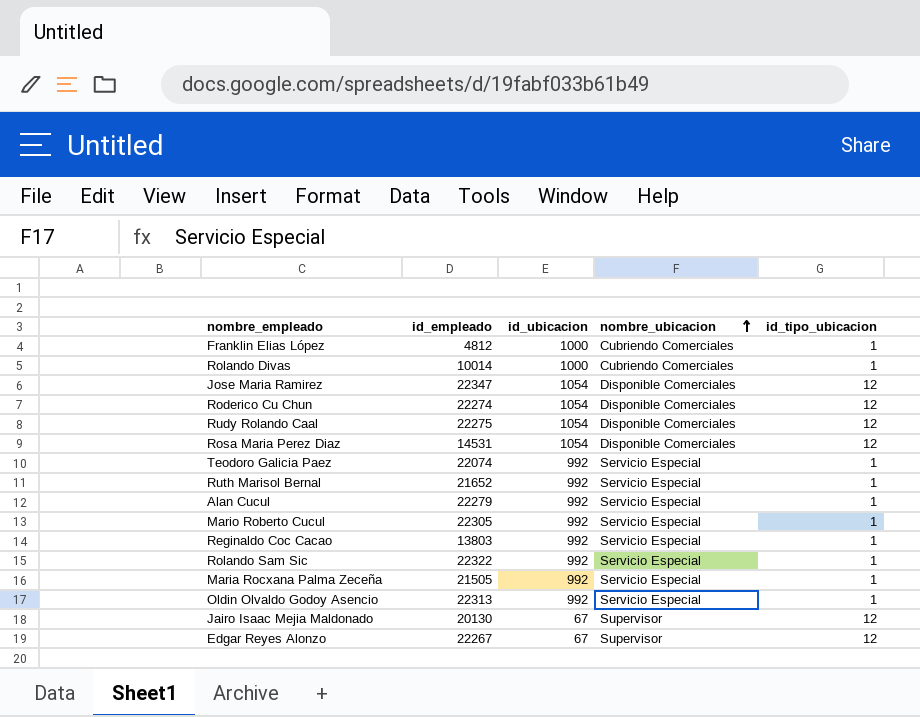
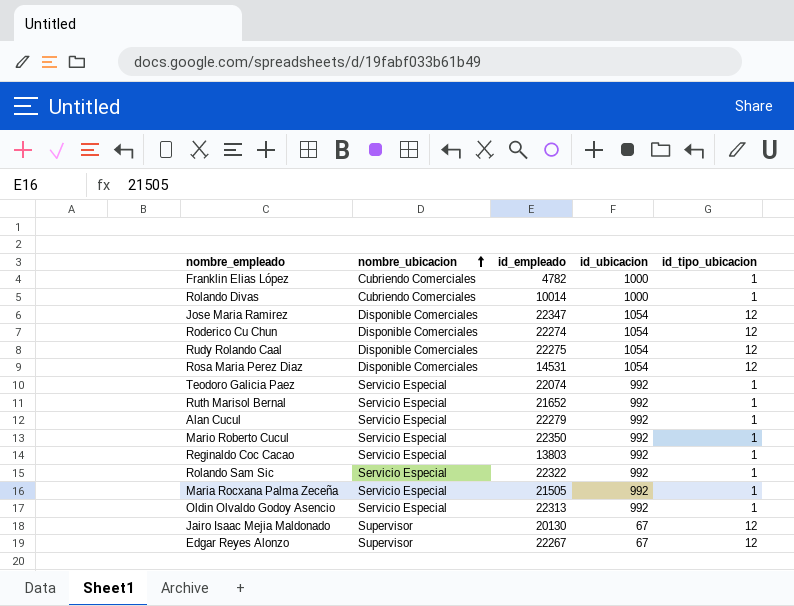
column nombre_ubicacion | position: 4 -> 2
Franklin Elias López | id_empleado: 4812 -> 4782
Mario Roberto Cucul | id_empleado: 22305 -> 22350

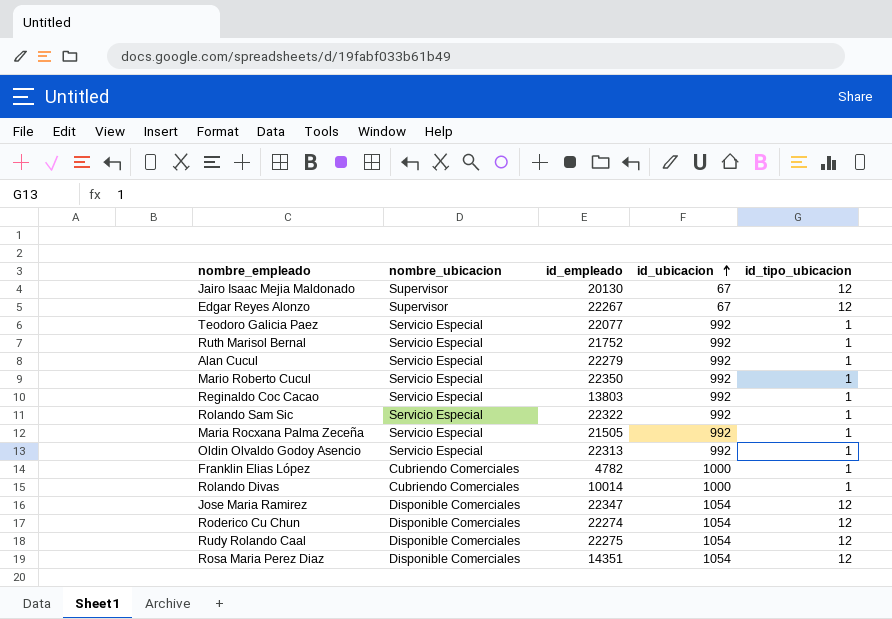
row order: nombre_ubicacion ascending -> id_ubicacion ascending
Teodoro Galicia Paez | id_empleado: 22074 -> 22077
Ruth Marisol Bernal | id_empleado: 21652 -> 21752
Rosa Maria Perez Diaz | id_empleado: 14531 -> 14351

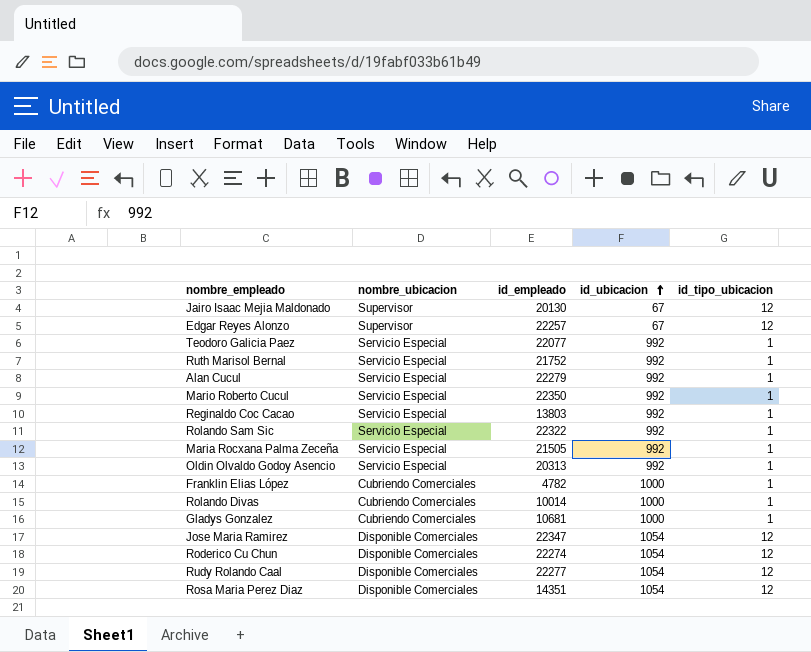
Edgar Reyes Alonzo | id_empleado: 22267 -> 22257
Oldin Olvaldo Godoy Asencio | id_empleado: 22313 -> 20313
row Gladys Gonzalez: none -> Cubriendo Comerciales | 10681 | 1000 | 1
Rudy Rolando Caal | id_empleado: 22275 -> 22277

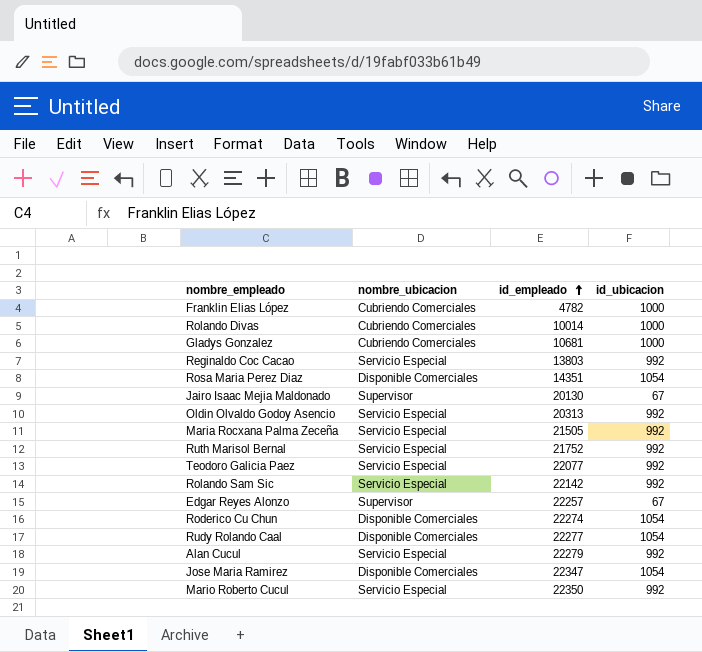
row order: id_ubicacion ascending -> id_empleado ascending
column id_tipo_ubicacion | position: 5 -> none
Rolando Sam Sic | id_empleado: 22322 -> 22142

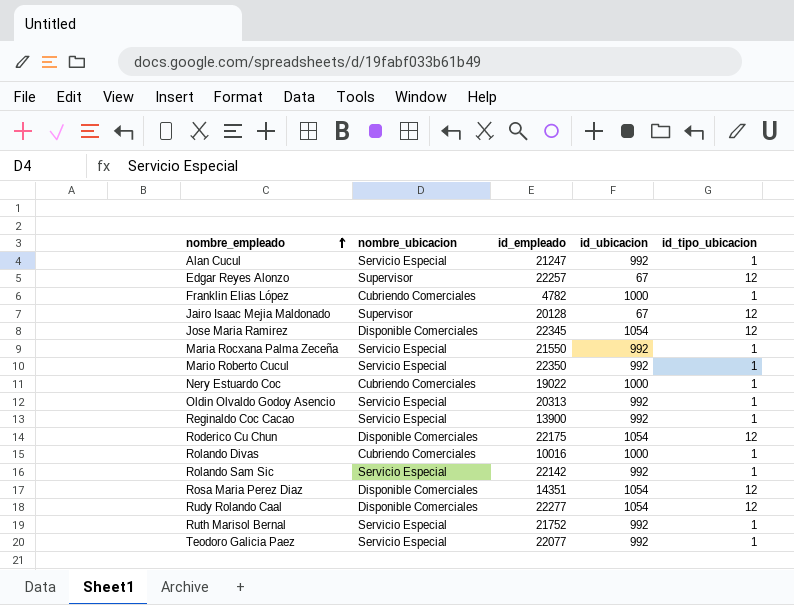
row order: id_empleado ascending -> nombre_empleado ascending
column id_tipo_ubicacion | position: none -> 5
row Gladys Gonzalez: Cubriendo Comerciales | 10681 | 1000 -> none
Alan Cucul | id_empleado: 22279 -> 21247
Jairo Isaac Mejia Maldonado | id_empleado: 20130 -> 20128
Jose Maria Ramirez | id_empleado: 22347 -> 22345
Maria Rocxana Palma Zeceña | id_empleado: 21505 -> 21550
row Nery Estuardo Coc: none -> Cubriendo Comerciales | 19022 | 1000 | 1
Reginaldo Coc Cacao | id_empleado: 13803 -> 13900
Roderico Cu Chun | id_empleado: 22274 -> 22175
Rolando Divas | id_empleado: 10014 -> 10016

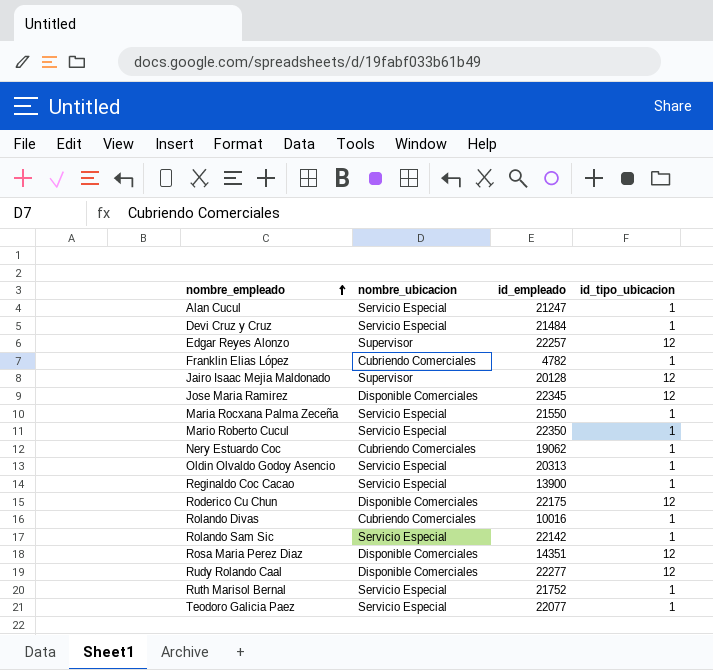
column id_ubicacion | position: 4 -> none
row Devi Cruz y Cruz: none -> Servicio Especial | 21484 | 1
Nery Estuardo Coc | id_empleado: 19022 -> 19062

